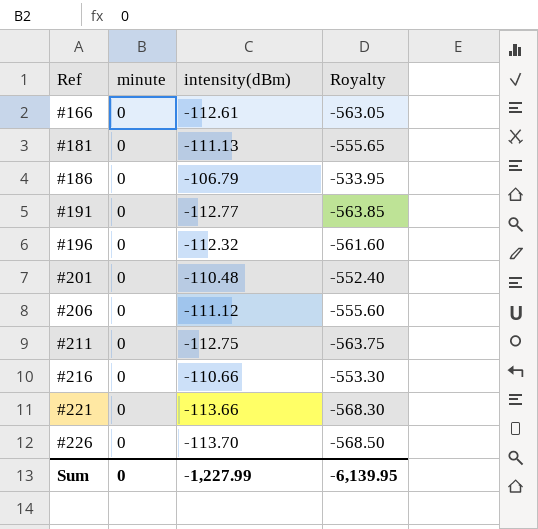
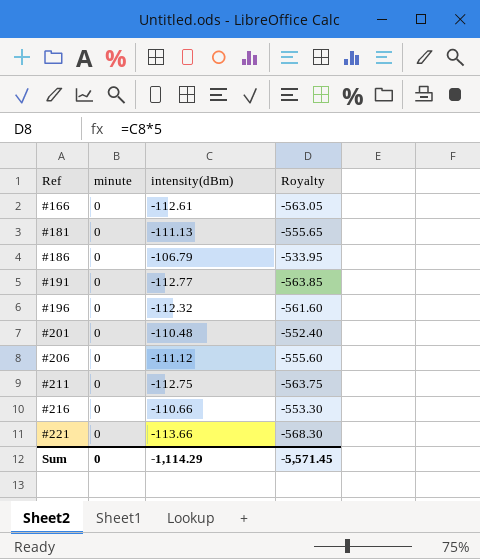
row #226: 0 | -113.70 | -568.50 -> none
Sum | intensity(dBm): -1,227.99 -> -1,114.29
Sum | Royalty: -6,139.95 -> -5,571.45

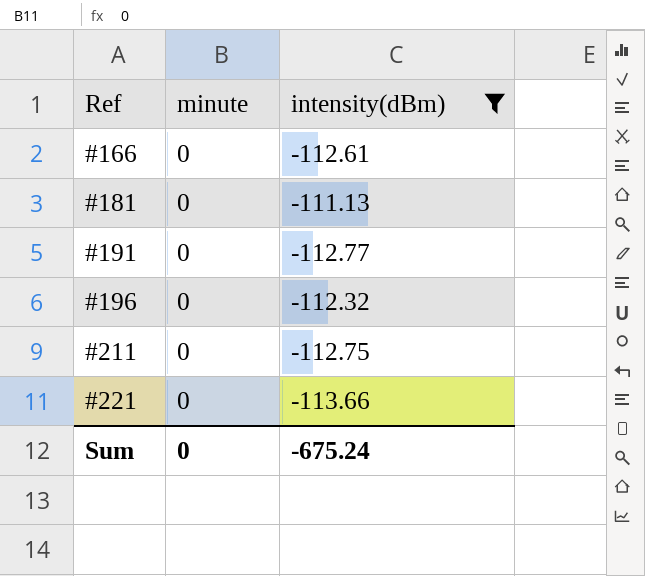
filter: none -> intensity(dBm) <= -111.13
column Royalty | formula: [intensity(dBm)] * 5 -> none
Sum | intensity(dBm): -1,114.29 -> -675.24

